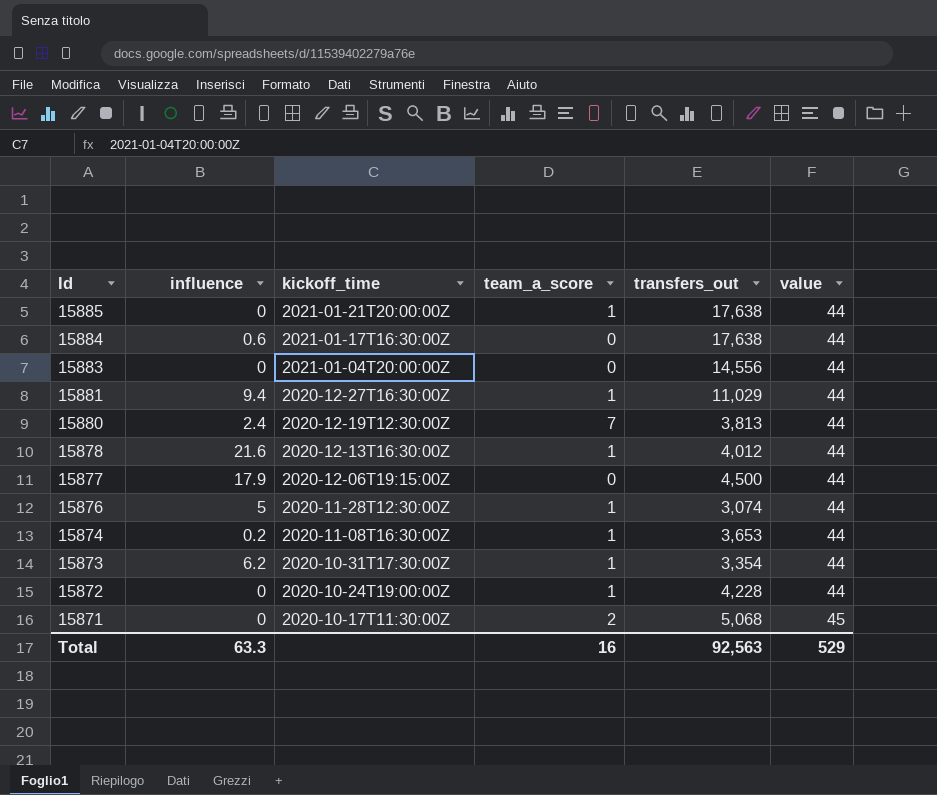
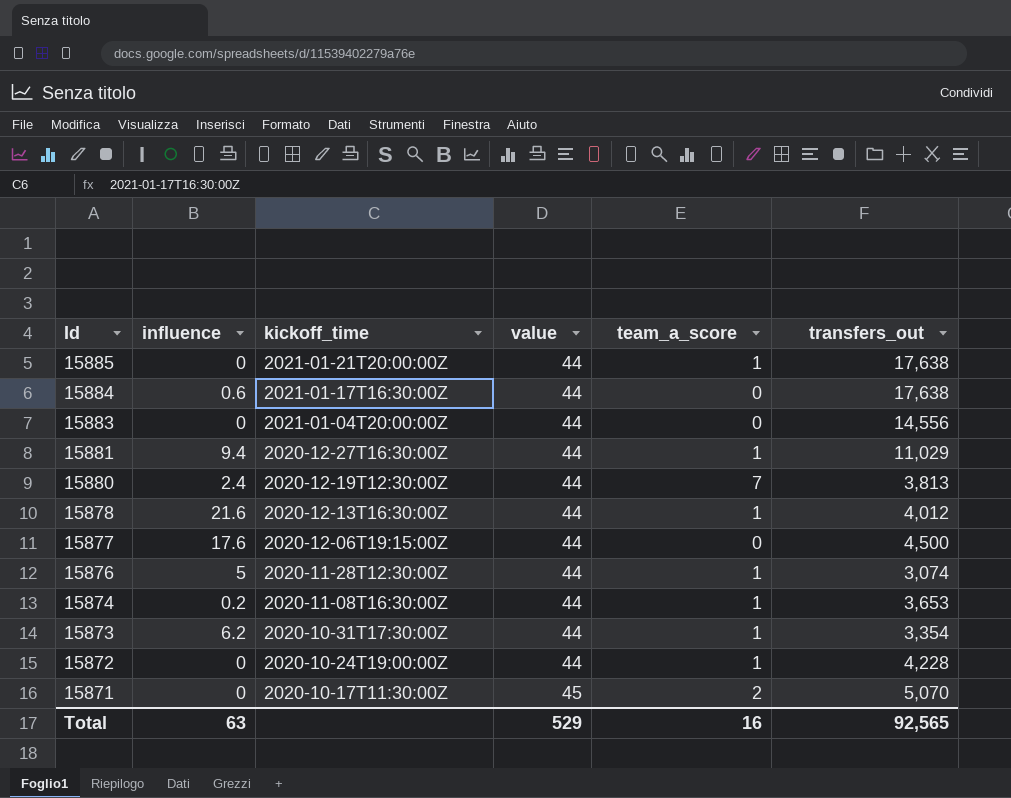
column value | position: 6 -> 4
15877 | influence: 17.9 -> 17.6
15871 | transfers_out: 5,068 -> 5,070
Total | influence: 63.3 -> 63
Total | transfers_out: 92,563 -> 92,565

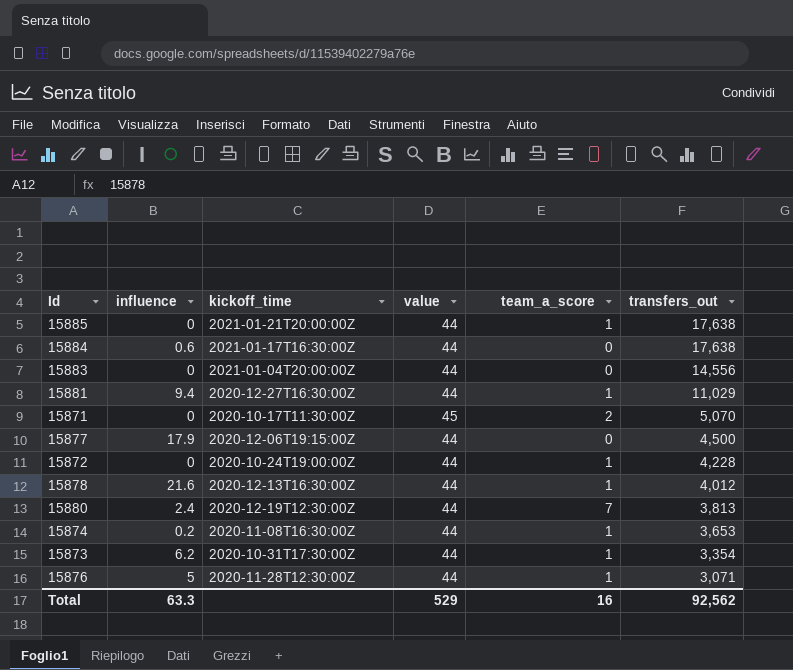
row order: Id descending -> transfers_out descending
15877 | influence: 17.6 -> 17.9
15876 | transfers_out: 3,074 -> 3,071
Total | influence: 63 -> 63.3
Total | transfers_out: 92,565 -> 92,562

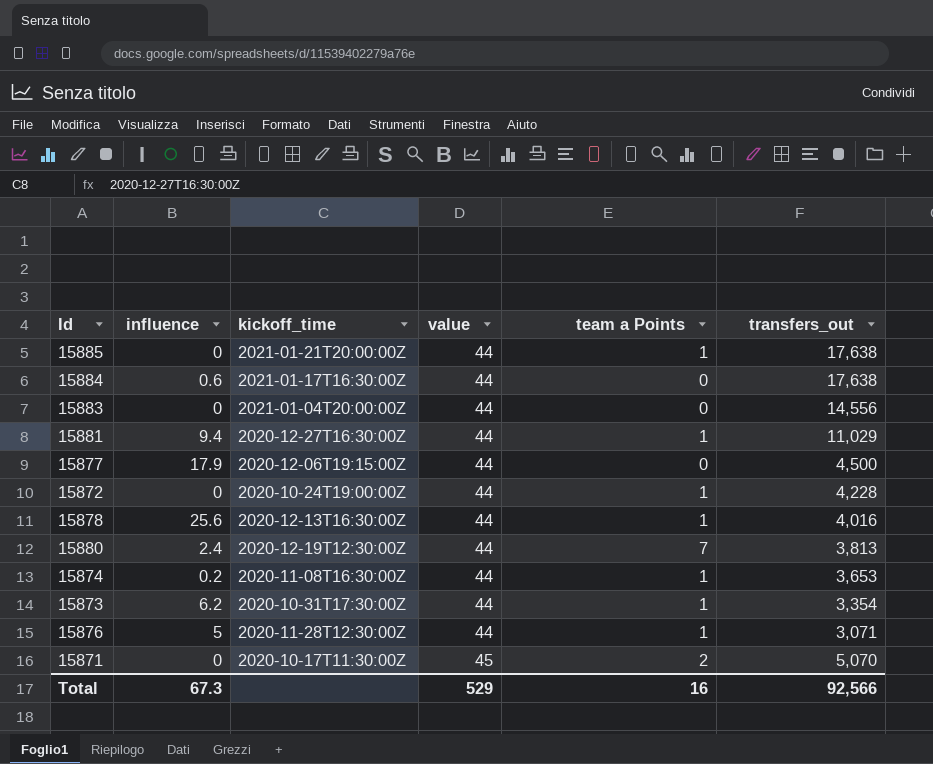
row order: transfers_out descending -> value ascending
column name: team_a_score -> team a Points
15878 | influence: 21.6 -> 25.6
15878 | transfers_out: 4,012 -> 4,016
Total | influence: 63.3 -> 67.3
Total | transfers_out: 92,562 -> 92,566

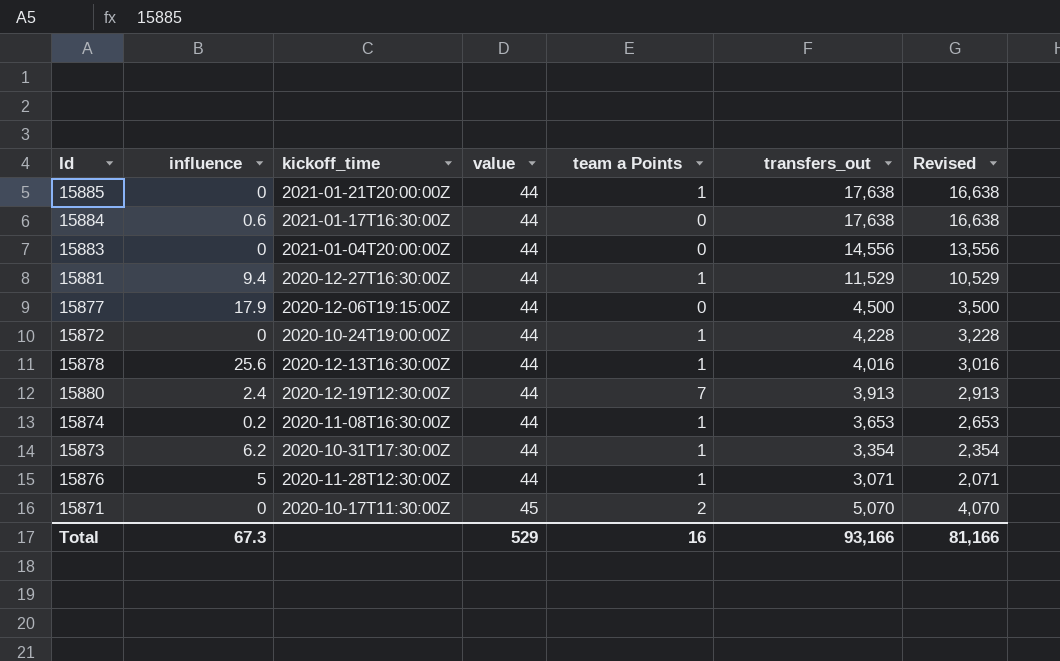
column Revised | formula: none -> [transfers_out] - 1000
15881 | transfers_out: 11,029 -> 11,529
15880 | transfers_out: 3,813 -> 3,913
Total | transfers_out: 92,566 -> 93,166

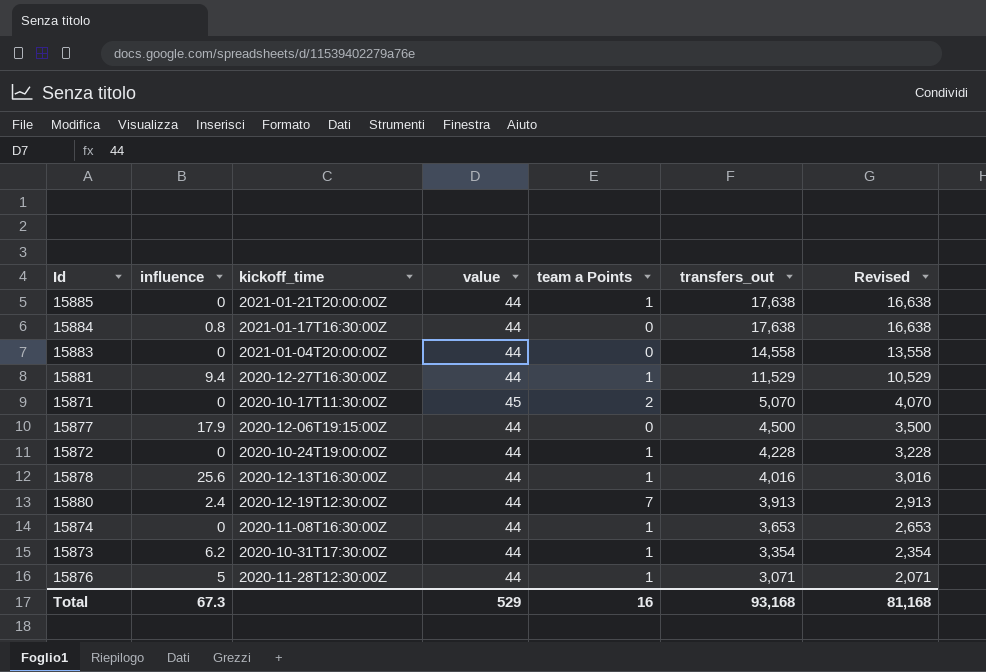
row order: value ascending -> transfers_out descending
15884 | influence: 0.6 -> 0.8
15883 | transfers_out: 14,556 -> 14,558
15883 | Revised: 13,556 -> 13,558
15874 | influence: 0.2 -> 0
Total | transfers_out: 93,166 -> 93,168
Total | Revised: 81,166 -> 81,168

